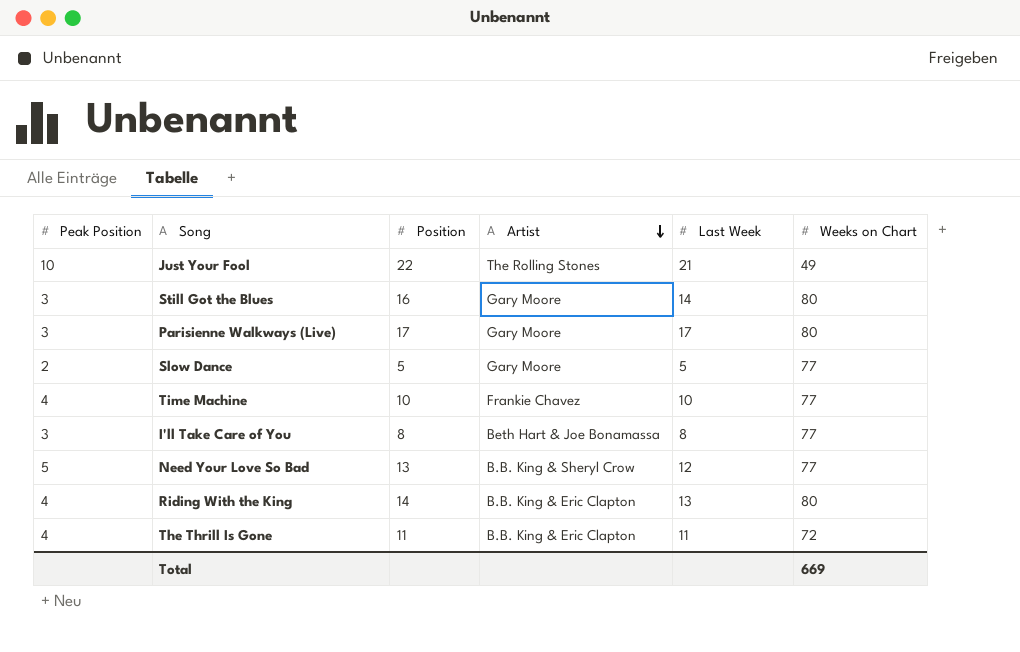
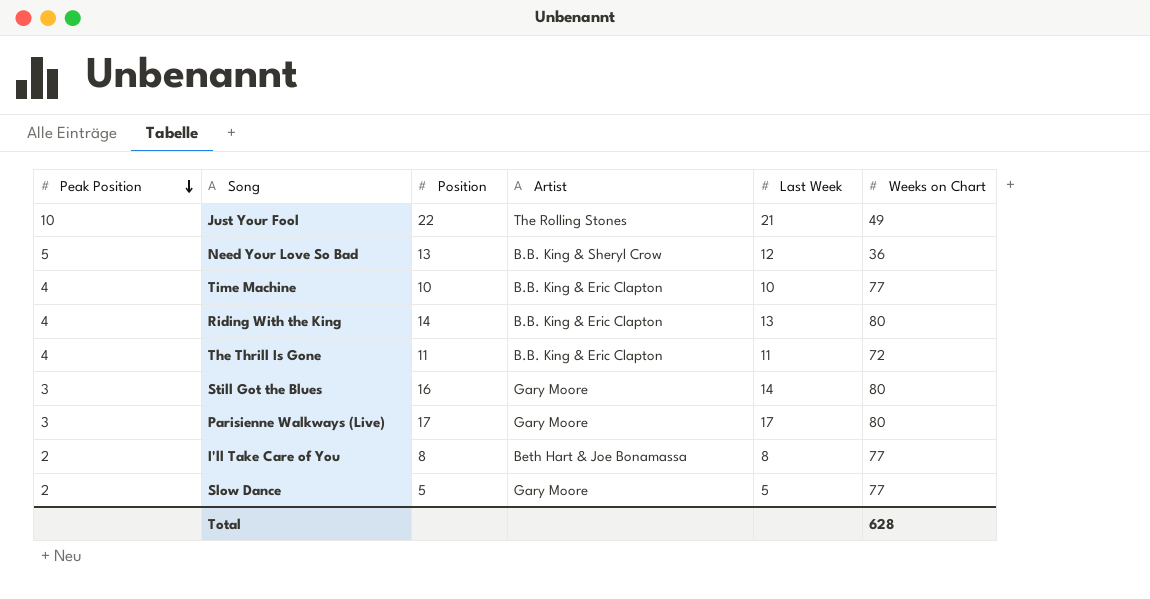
row order: Artist descending -> Peak Position descending
Need Your Love So Bad | Weeks on Chart: 77 -> 36
Time Machine | Artist: Frankie Chavez -> B.B. King & Eric Clapton
I'll Take Care of You | Peak Position: 3 -> 2
Total | Weeks on Chart: 669 -> 628

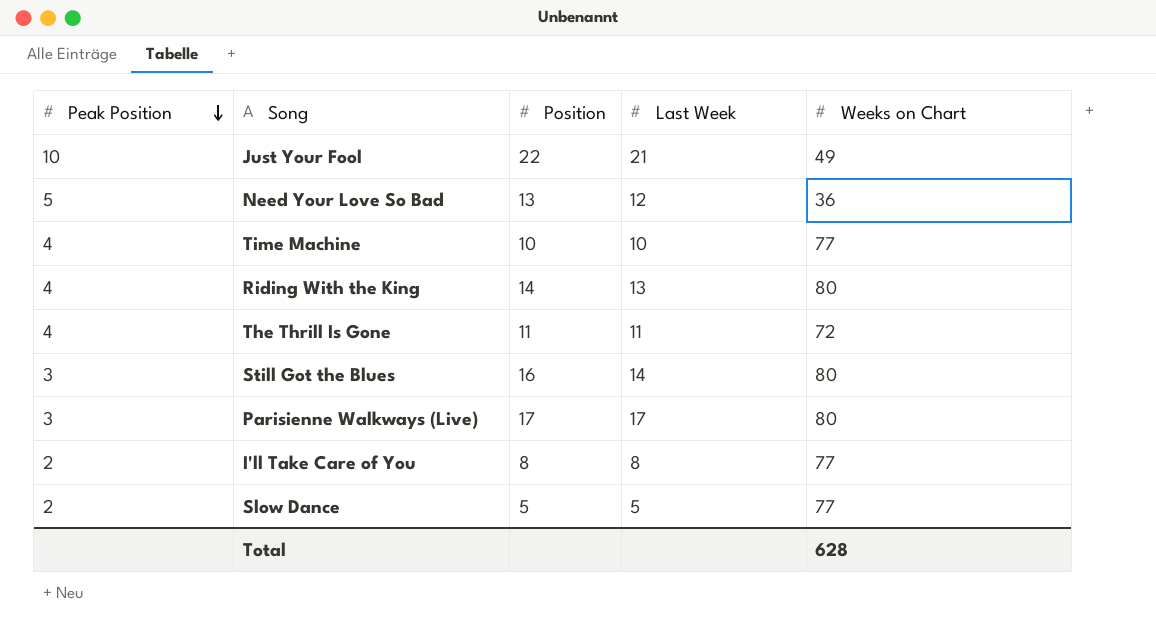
column Artist | position: 4 -> none

